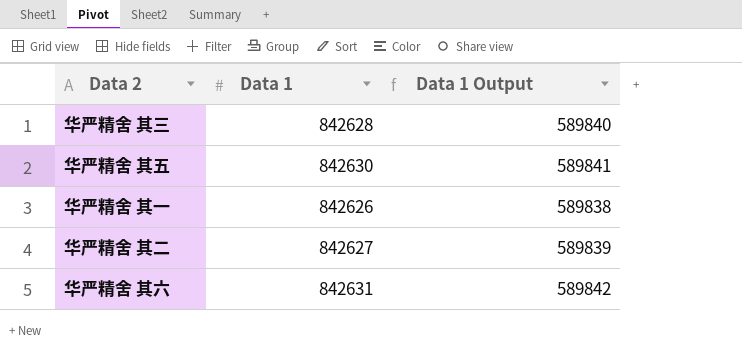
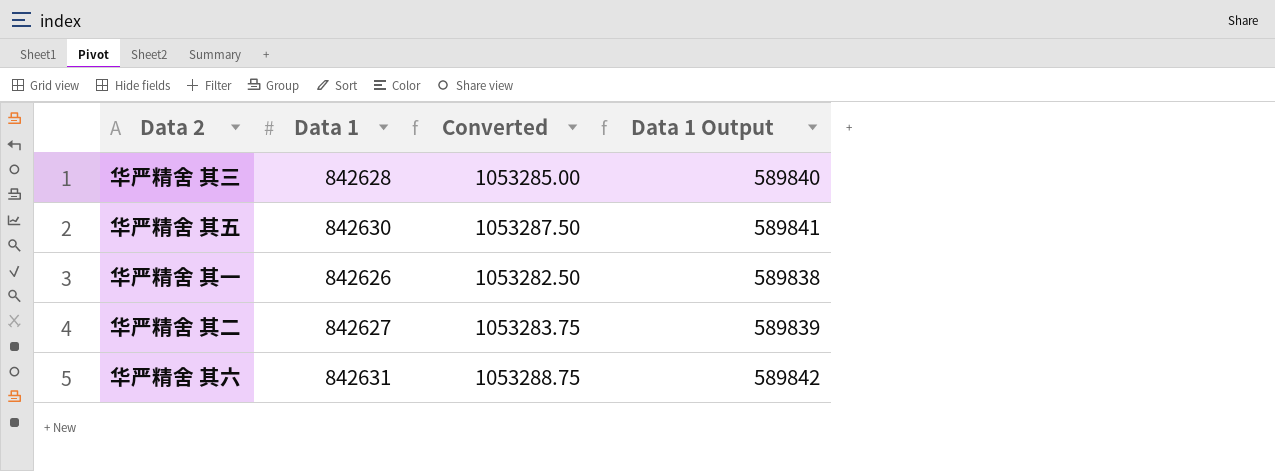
column Converted | formula: none -> [Data 1] * 1.25

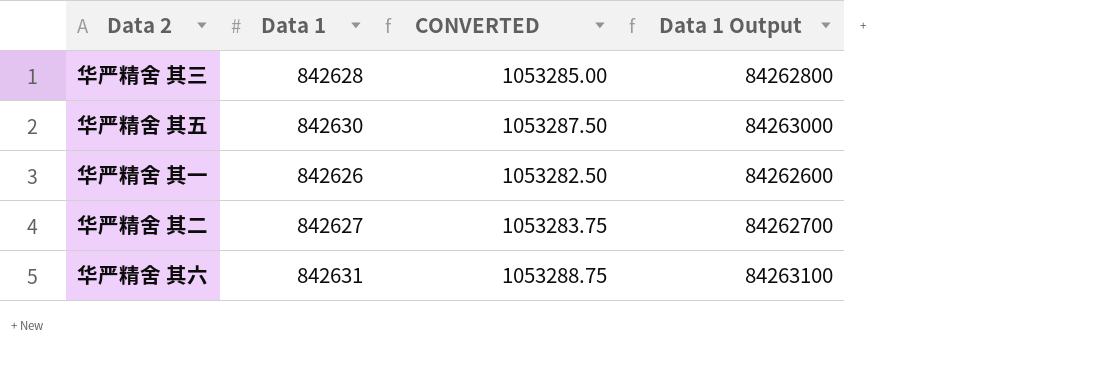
column name: Converted -> CONVERTED
column Data 1 Output | formula: [Data 1] * 0.7 -> [Data 1] * 100

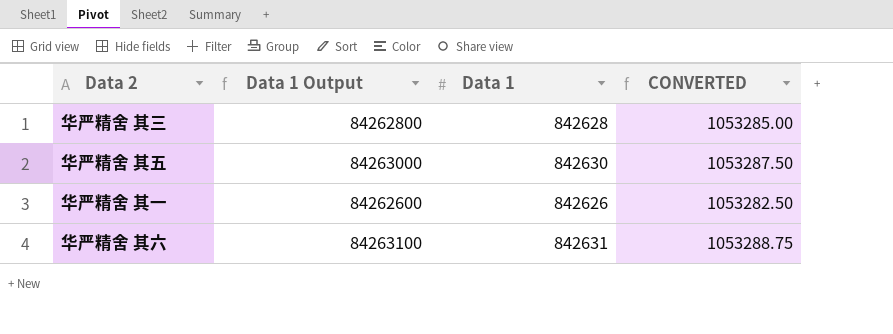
column Data 1 Output | position: 4 -> 2
row 华严精舍 其二: 842627 | 1053283.75 | 84262700 -> none

